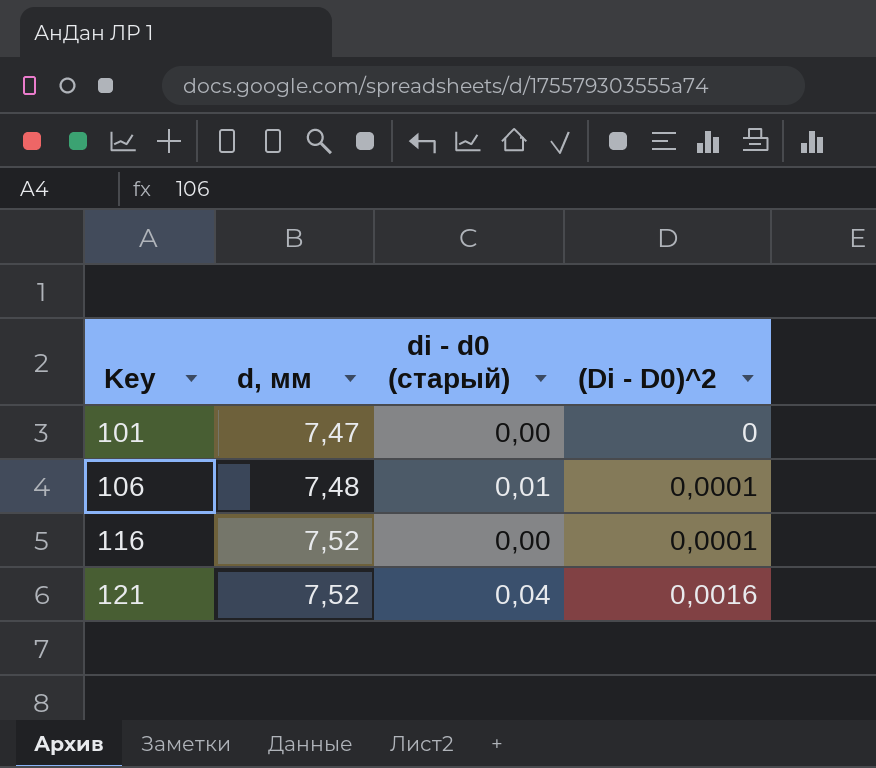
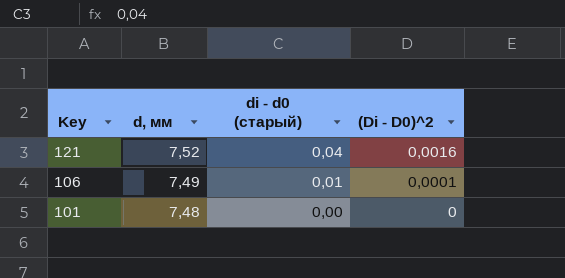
row order: Key ascending -> Key descending
row 116: 7,52 | 0,00 | 0,0001 -> none
106 | d, мм: 7,48 -> 7,49
101 | d, мм: 7,47 -> 7,48

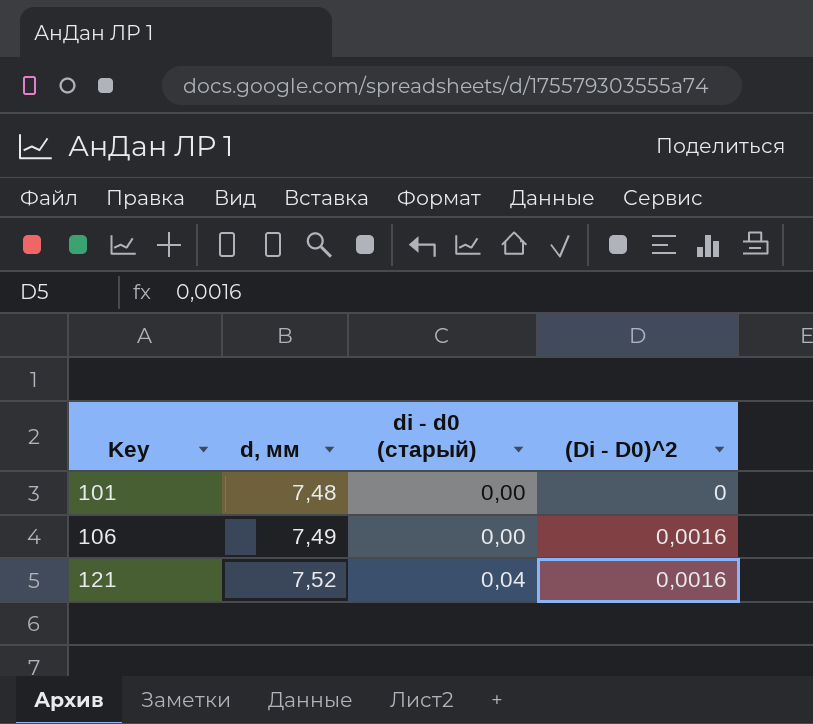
row order: Key descending -> Key ascending
106 | di - d0 (старый): 0,01 -> 0,00
106 | (Di - D0)^2: 0,0001 -> 0,0016

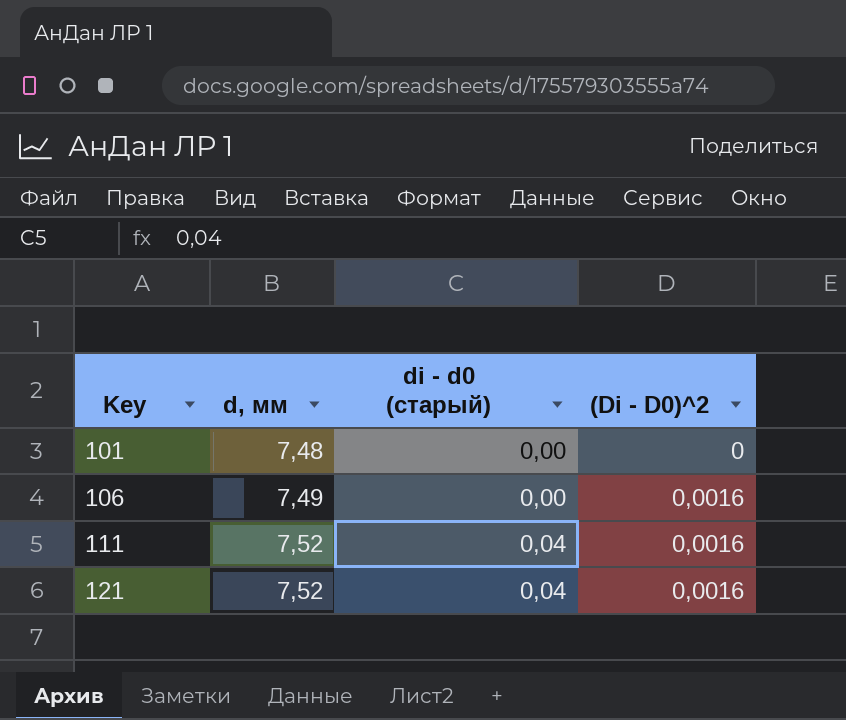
row 111: none -> 7,52 | 0,04 | 0,0016

